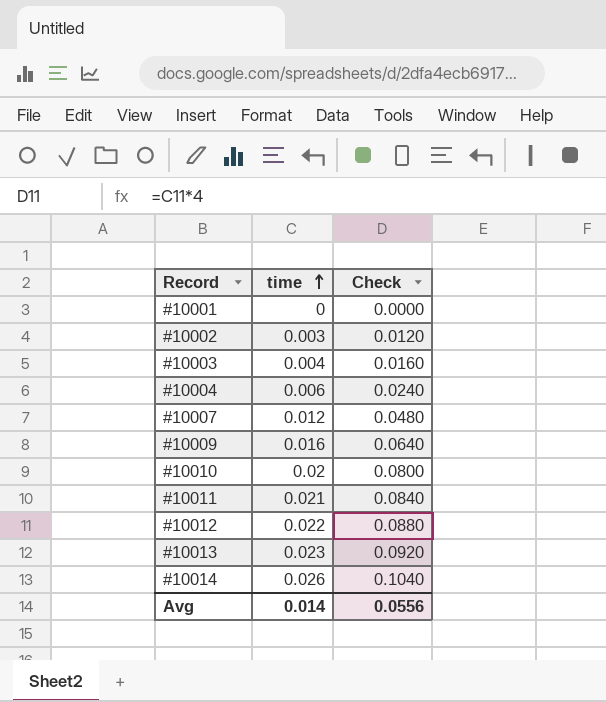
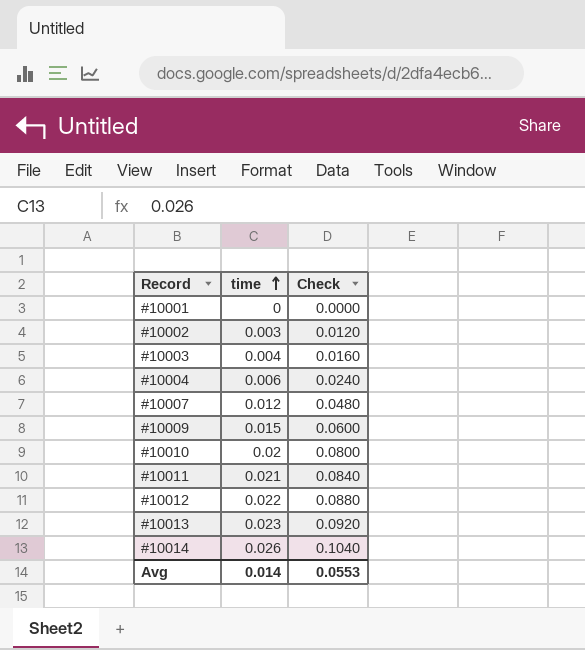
#10009 | time: 0.016 -> 0.015
#10009 | Check: 0.0640 -> 0.0600
Avg | Check: 0.0556 -> 0.0553

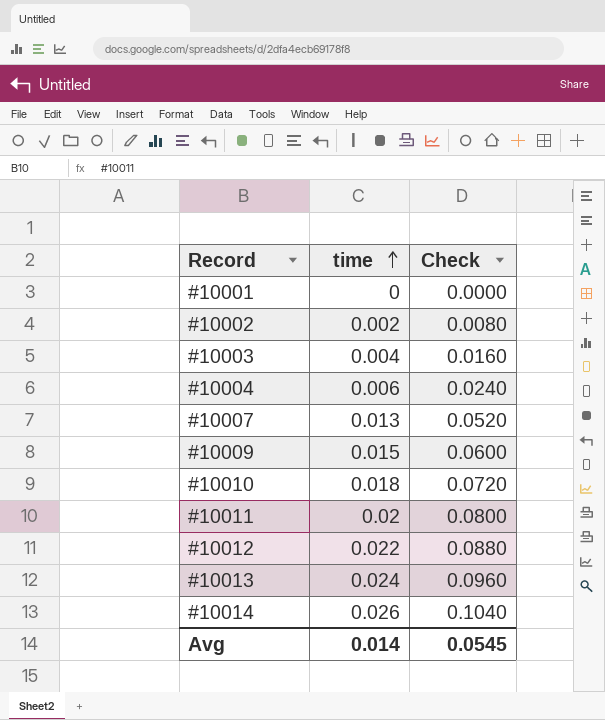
#10002 | time: 0.003 -> 0.002
#10002 | Check: 0.0120 -> 0.0080
#10007 | time: 0.012 -> 0.013
#10007 | Check: 0.0480 -> 0.0520
#10010 | time: 0.02 -> 0.018
#10010 | Check: 0.0800 -> 0.0720
#10011 | time: 0.021 -> 0.02
#10011 | Check: 0.0840 -> 0.0800
#10013 | time: 0.023 -> 0.024
#10013 | Check: 0.0920 -> 0.0960
Avg | Check: 0.0553 -> 0.0545

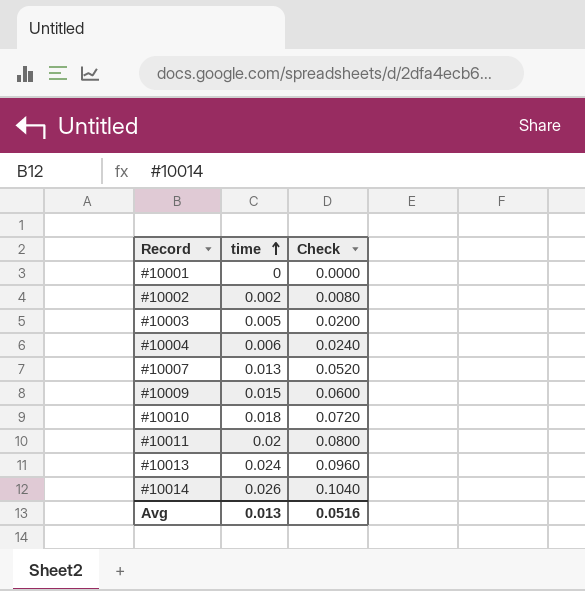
row #10012: 0.022 | 0.0880 -> none
#10003 | time: 0.004 -> 0.005
#10003 | Check: 0.0160 -> 0.0200
Avg | time: 0.014 -> 0.013
Avg | Check: 0.0545 -> 0.0516

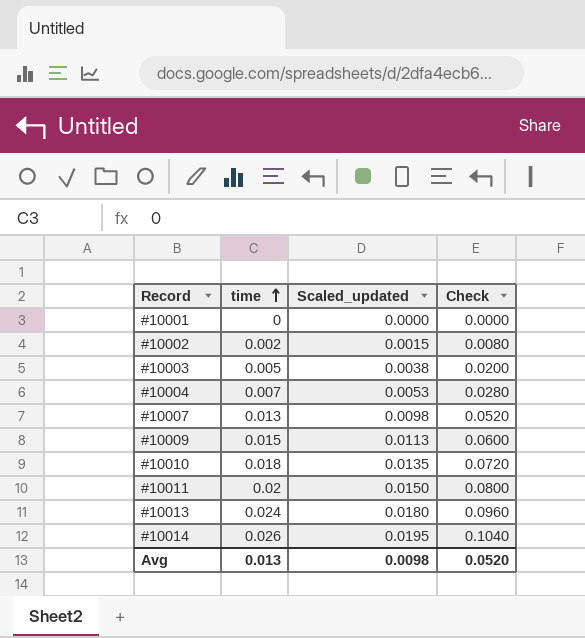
column Scaled_updated | formula: none -> [time] * 0.75
#10004 | time: 0.006 -> 0.007
#10004 | Check: 0.0240 -> 0.0280
Avg | Check: 0.0516 -> 0.0520

